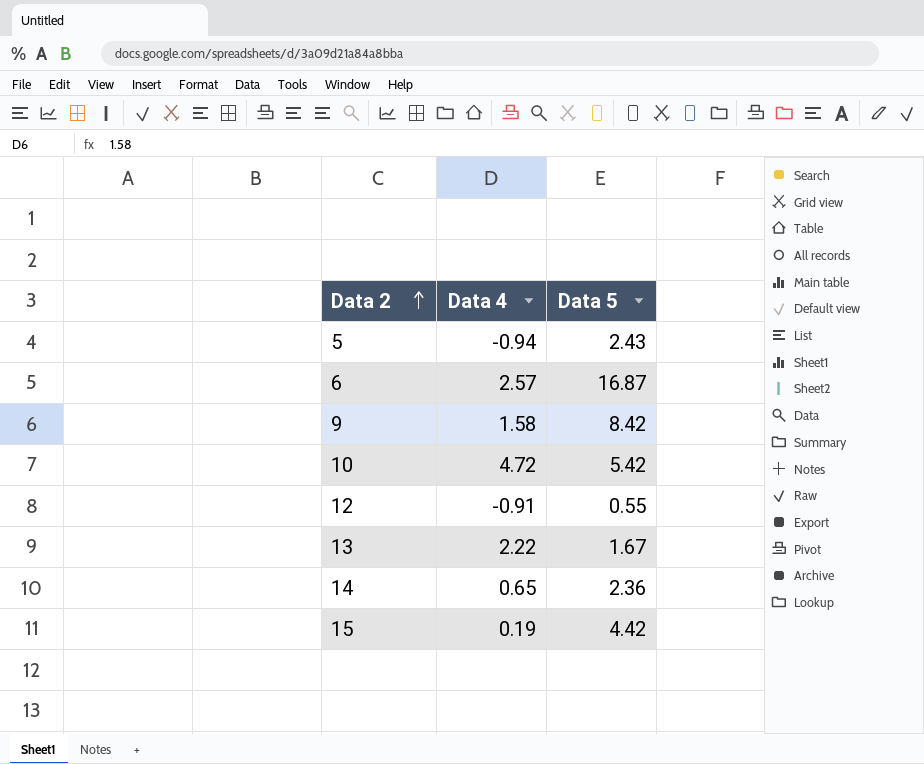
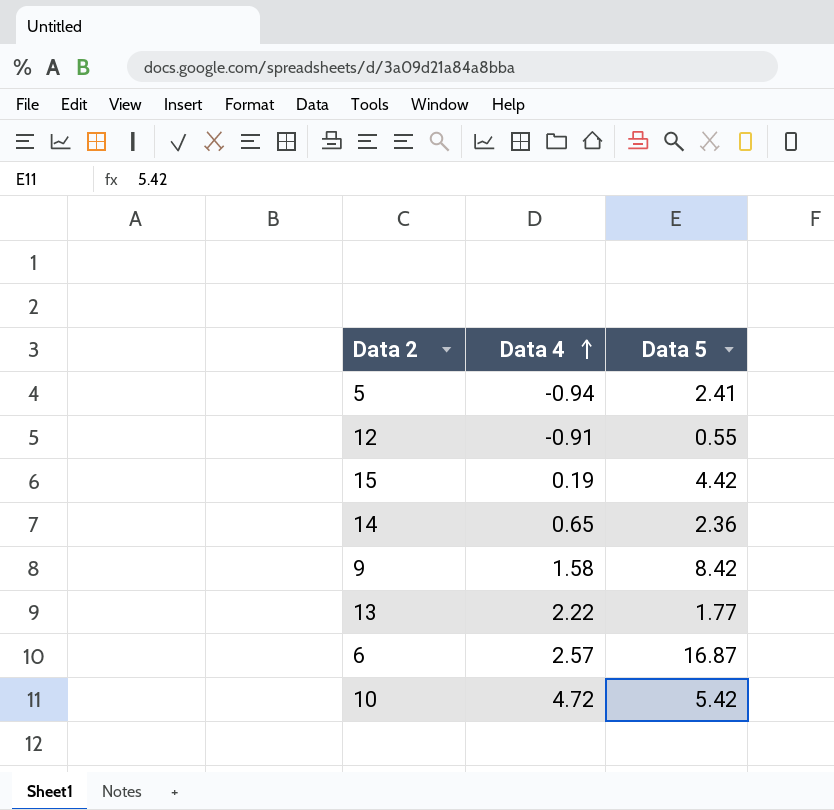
row order: Data 2 ascending -> Data 4 ascending
5 | Data 5: 2.43 -> 2.41
13 | Data 5: 1.67 -> 1.77

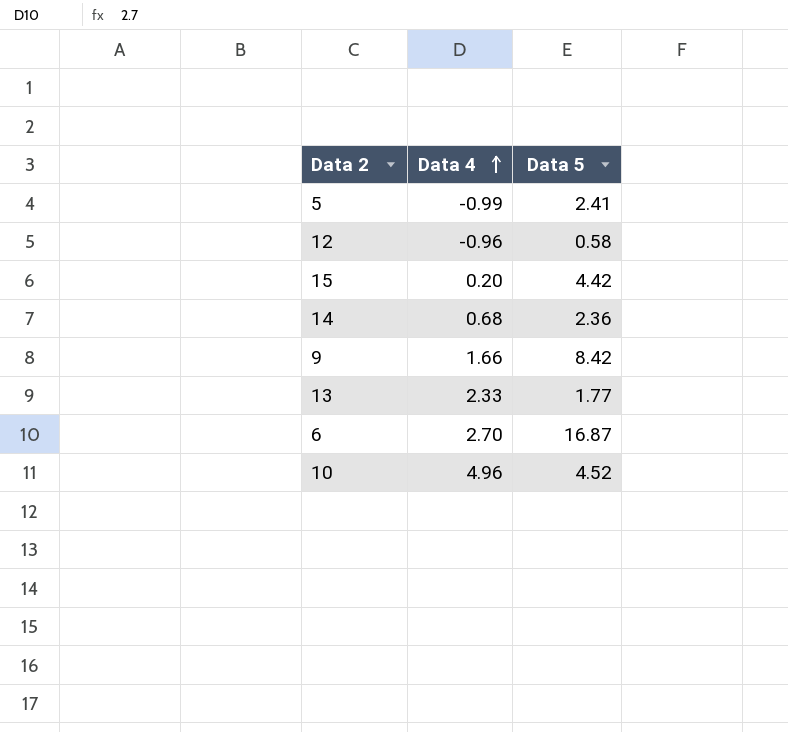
5 | Data 4: -0.94 -> -0.99
12 | Data 4: -0.91 -> -0.96
12 | Data 5: 0.55 -> 0.58
15 | Data 4: 0.19 -> 0.20
14 | Data 4: 0.65 -> 0.68
9 | Data 4: 1.58 -> 1.66
13 | Data 4: 2.22 -> 2.33
6 | Data 4: 2.57 -> 2.70
10 | Data 4: 4.72 -> 4.96
10 | Data 5: 5.42 -> 4.52

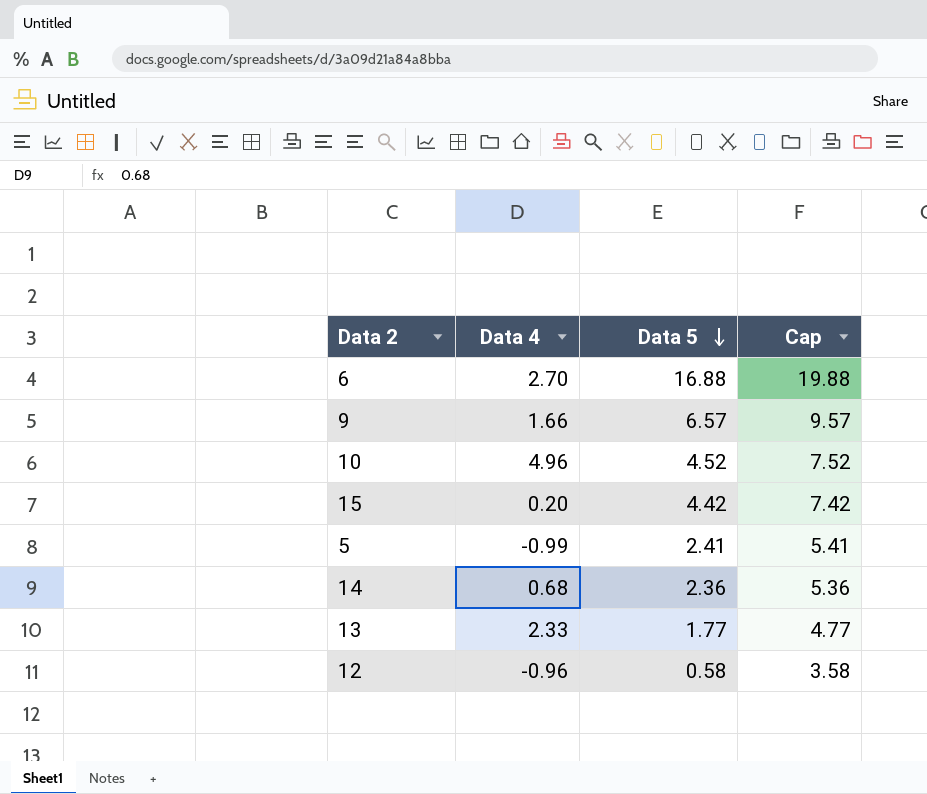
row order: Data 4 ascending -> Data 5 descending
column Cap | formula: none -> [Data 5] + 3
6 | Data 5: 16.87 -> 16.88
9 | Data 5: 8.42 -> 6.57

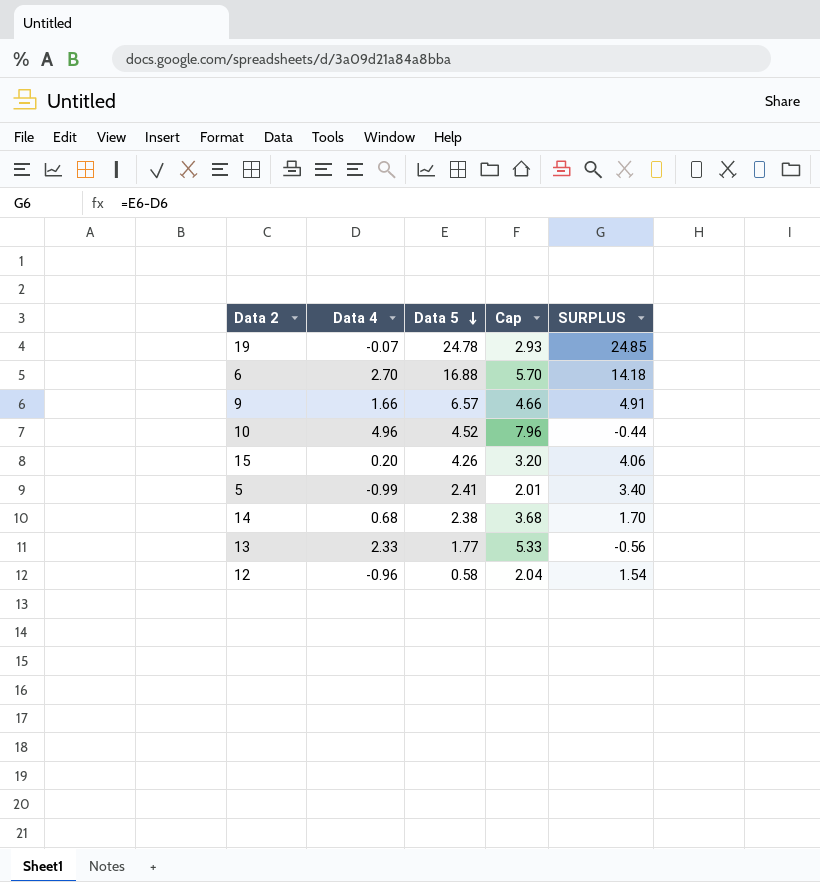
column Cap | formula: [Data 5] + 3 -> [Data 4] + 3
column SURPLUS | formula: none -> [Data 5] - [Data 4]
row 19: none -> -0.07 | 24.78 | 2.93 | 24.85
15 | Data 5: 4.42 -> 4.26
14 | Data 5: 2.36 -> 2.38

